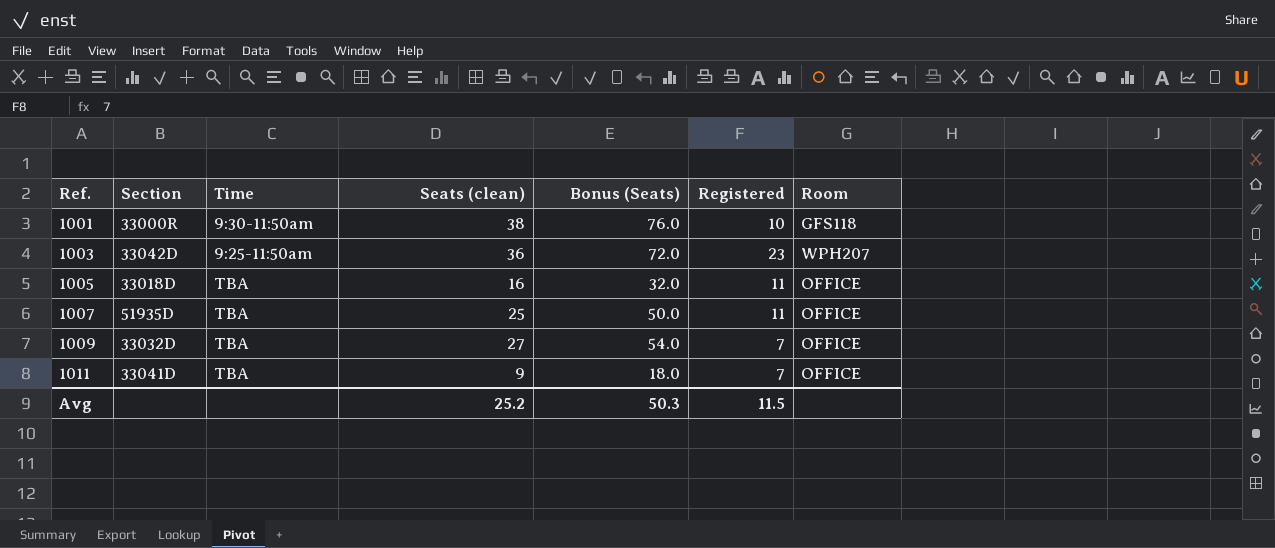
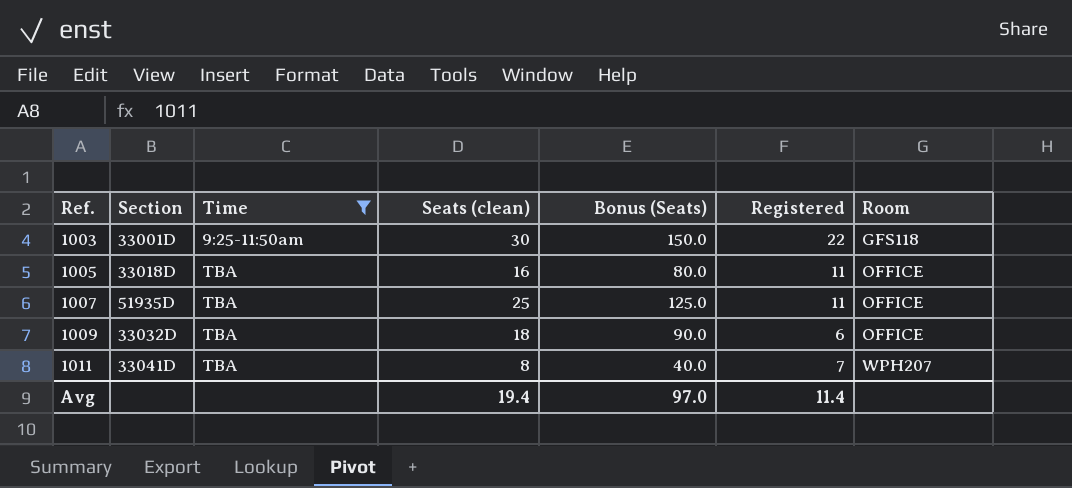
filter: none -> Time != 9:30-11:50am
column Bonus (Seats) | formula: [Seats (clean)] * 2 -> [Seats (clean)] * 5
1003 | Section: 33042D -> 33001D
1003 | Seats (clean): 36 -> 30
1003 | Registered: 23 -> 22
1003 | Room: WPH207 -> GFS118
1009 | Seats (clean): 27 -> 18
1009 | Registered: 7 -> 6
1011 | Seats (clean): 9 -> 8
1011 | Room: OFFICE -> WPH207
Avg | Seats (clean): 25.2 -> 19.4
Avg | Bonus (Seats): 50.3 -> 97.0
Avg | Registered: 11.5 -> 11.4

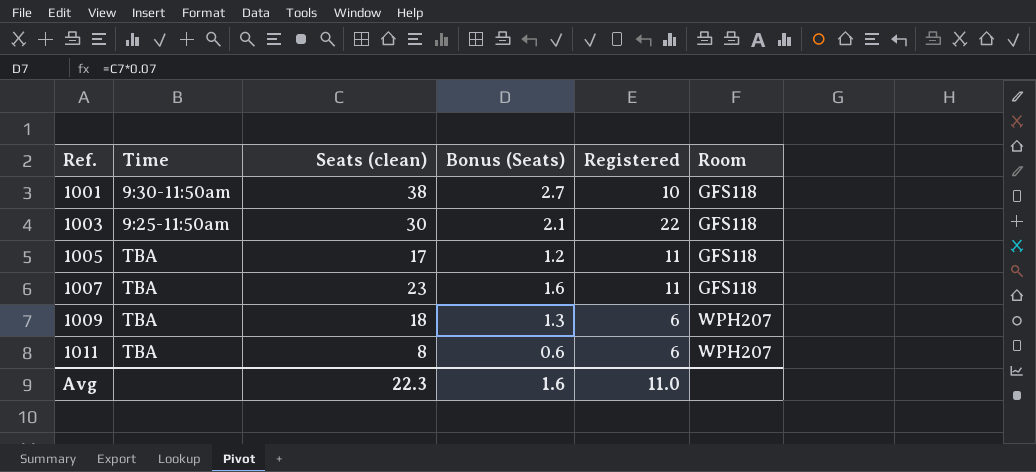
filter: Time != 9:30-11:50am -> none
column Section | position: 2 -> none
column Bonus (Seats) | formula: [Seats (clean)] * 5 -> [Seats (clean)] * 0.07
1005 | Seats (clean): 16 -> 17
1005 | Room: OFFICE -> GFS118
1007 | Seats (clean): 25 -> 23
1007 | Room: OFFICE -> GFS118
1009 | Room: OFFICE -> WPH207
1011 | Registered: 7 -> 6
Avg | Seats (clean): 19.4 -> 22.3
Avg | Bonus (Seats): 97.0 -> 1.6
Avg | Registered: 11.4 -> 11.0

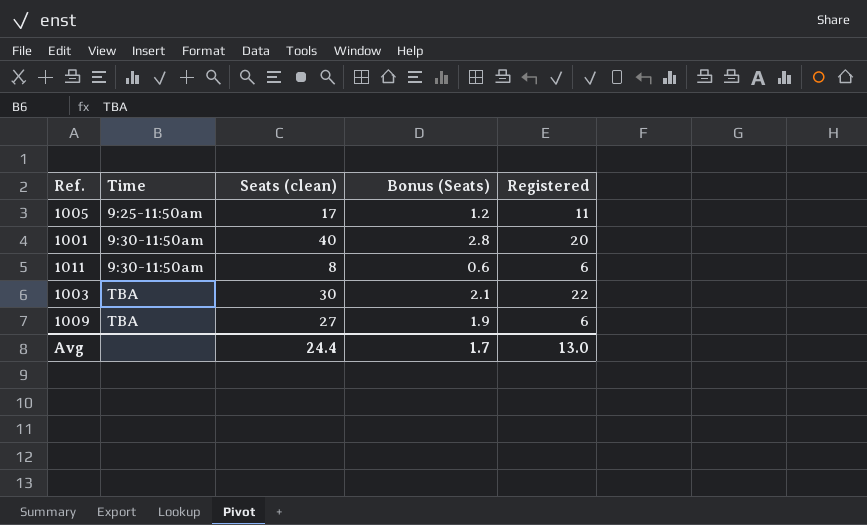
row order: Ref. ascending -> Time ascending
column Room | position: 6 -> none
row 1007: TBA | 23 | 1.6 | 11 | GFS118 -> none
1005 | Time: TBA -> 9:25-11:50am
1001 | Seats (clean): 38 -> 40
1001 | Bonus (Seats): 2.7 -> 2.8
1001 | Registered: 10 -> 20
1011 | Time: TBA -> 9:30-11:50am
1003 | Time: 9:25-11:50am -> TBA
1009 | Seats (clean): 18 -> 27
1009 | Bonus (Seats): 1.3 -> 1.9
Avg | Seats (clean): 22.3 -> 24.4
Avg | Bonus (Seats): 1.6 -> 1.7
Avg | Registered: 11.0 -> 13.0

